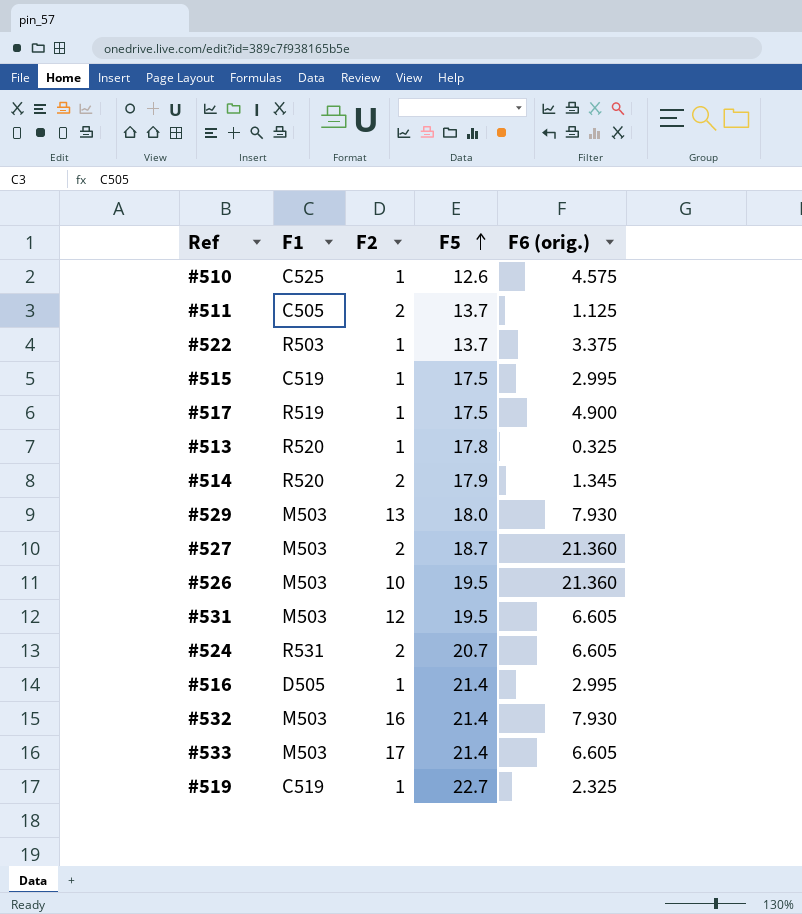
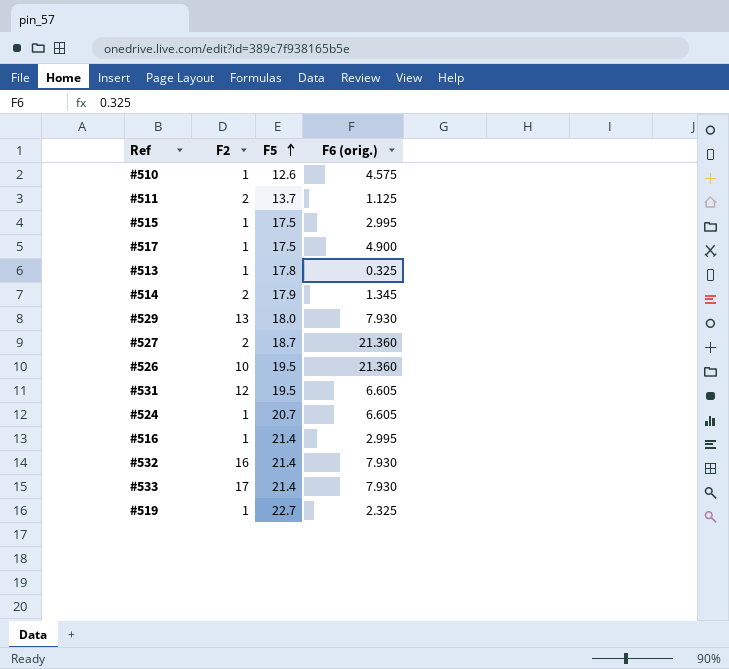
column F1 | position: 2 -> none
row #522: R503 | 1 | 13.7 | 3.375 -> none
#524 | F2: 2 -> 1
#533 | F6 (orig.): 6.605 -> 7.930

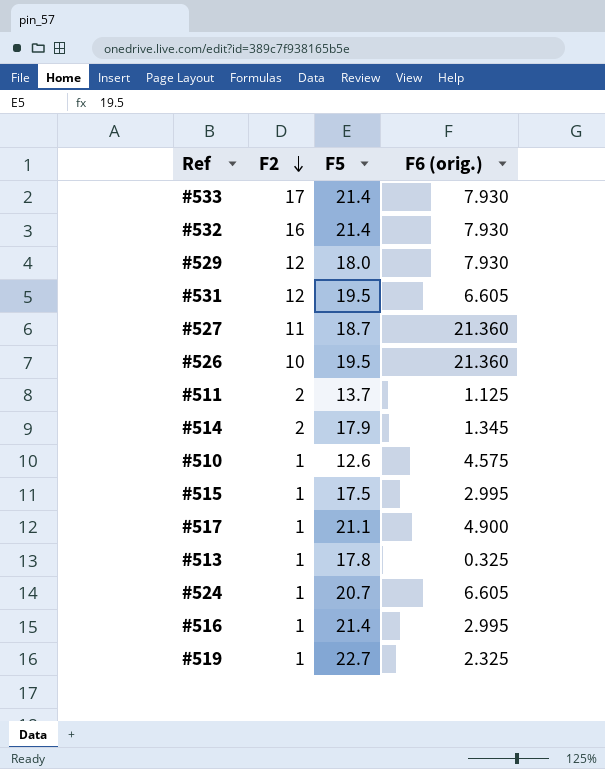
row order: F5 ascending -> F2 descending
#529 | F2: 13 -> 12
#527 | F2: 2 -> 11
#517 | F5: 17.5 -> 21.1

